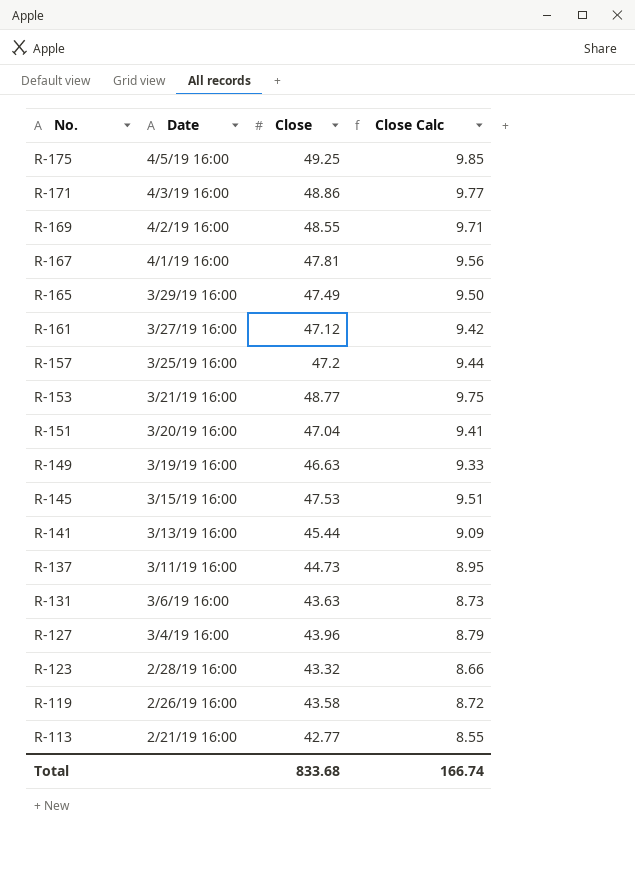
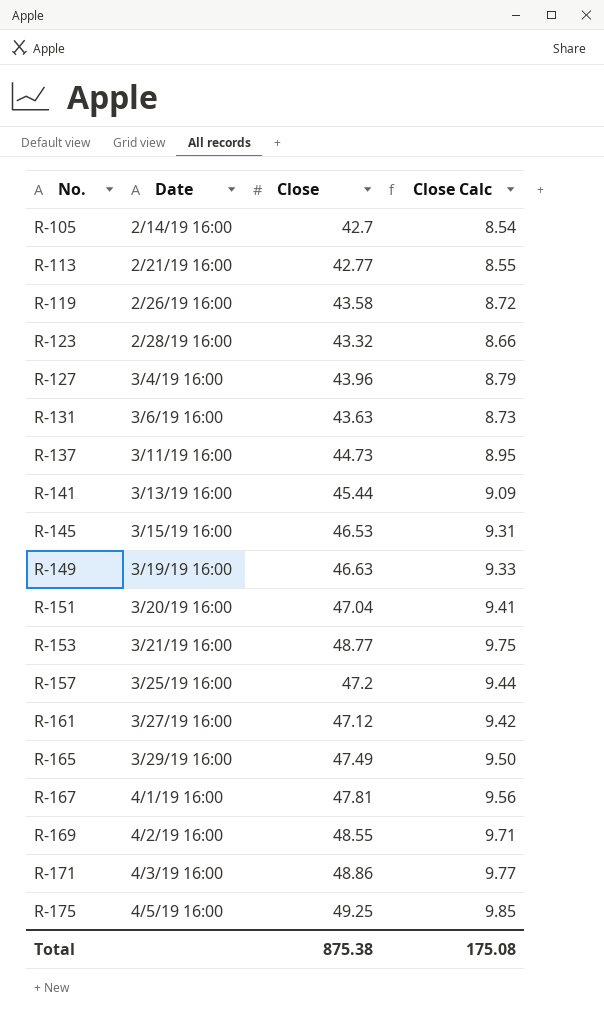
row order: No. descending -> No. ascending
row R-105: none -> 2/14/19 16:00 | 42.7 | 8.54
R-145 | Close: 47.53 -> 46.53
R-145 | Close Calc: 9.51 -> 9.31
Total | Close: 833.68 -> 875.38
Total | Close Calc: 166.74 -> 175.08

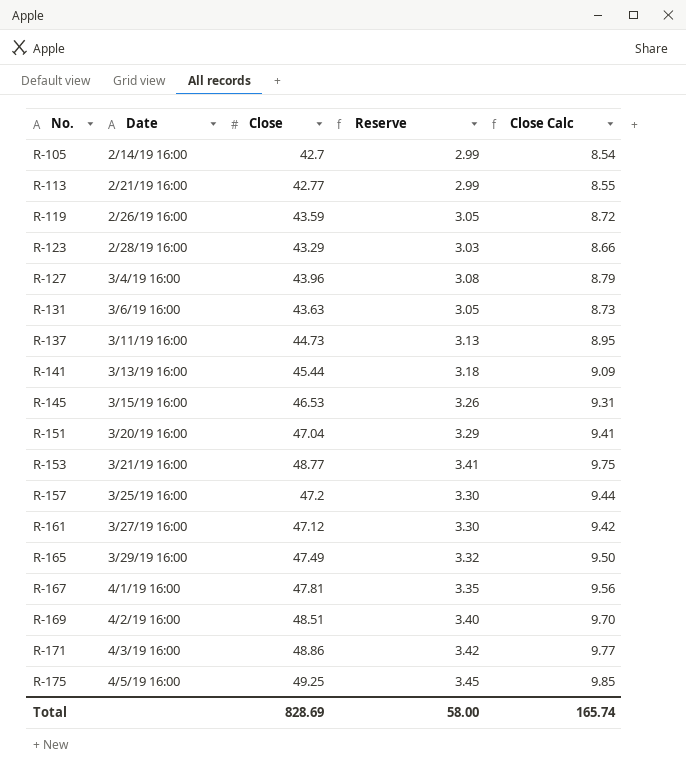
column Reserve | formula: none -> [Close] * 0.07
row R-149: 3/19/19 16:00 | 46.63 | 9.33 -> none
R-119 | Close: 43.58 -> 43.59
R-123 | Close: 43.32 -> 43.29
R-169 | Close: 48.55 -> 48.51
R-169 | Close Calc: 9.71 -> 9.70
Total | Close: 875.38 -> 828.69
Total | Close Calc: 175.08 -> 165.74

